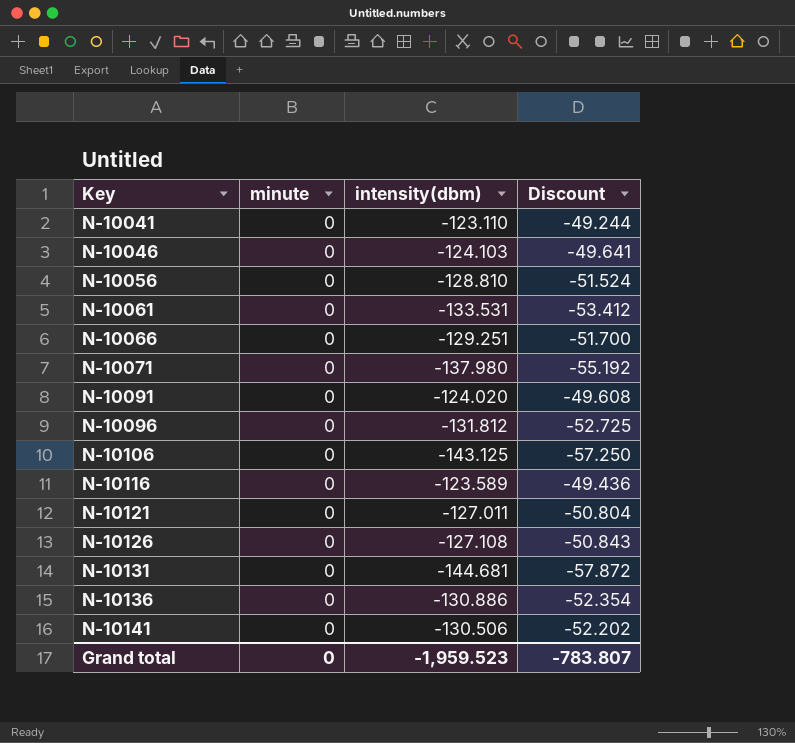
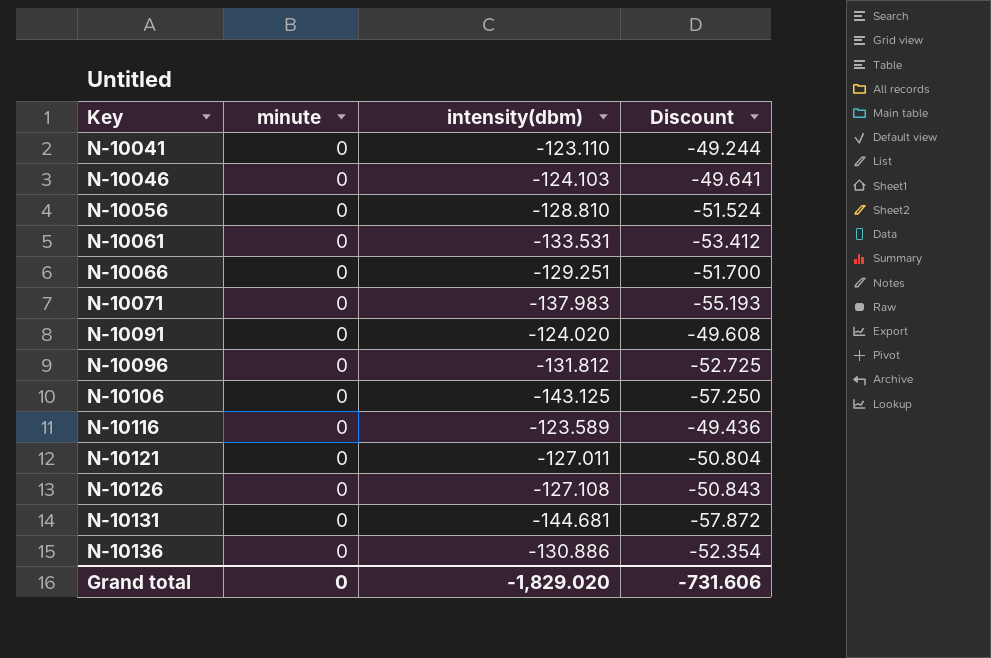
row N-10141: 0 | -130.506 | -52.202 -> none
N-10071 | intensity(dbm): -137.980 -> -137.983
N-10071 | Discount: -55.192 -> -55.193
Grand total | intensity(dbm): -1,959.523 -> -1,829.020
Grand total | Discount: -783.807 -> -731.606

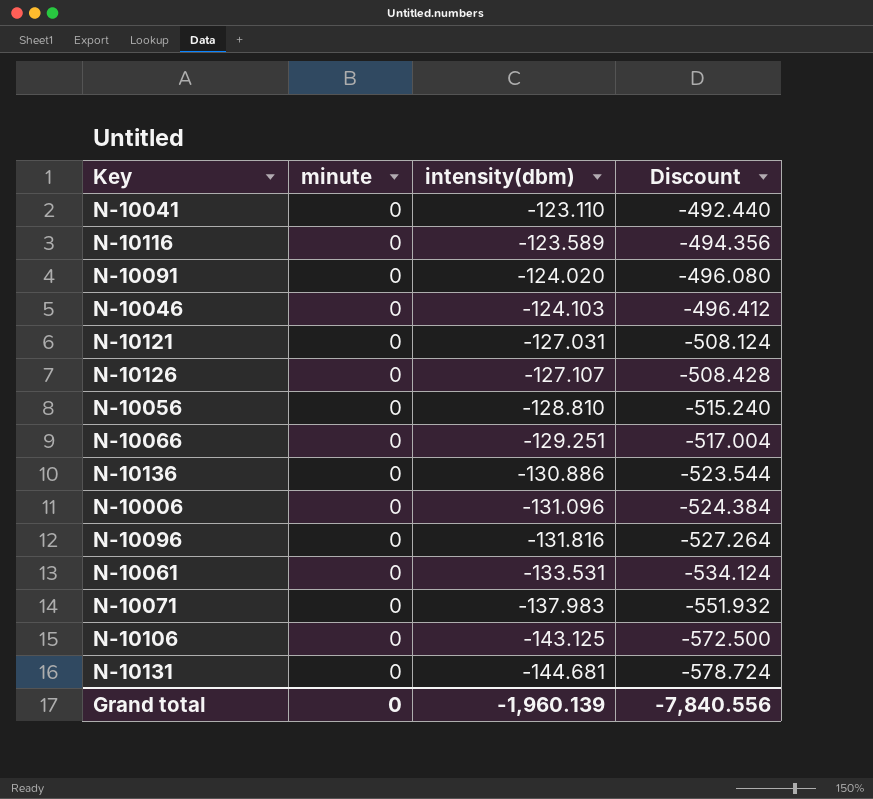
row order: Key ascending -> intensity(dbm) descending
column Discount | formula: [intensity(dbm)] * 0.4 -> [intensity(dbm)] * 4
N-10121 | intensity(dbm): -127.011 -> -127.031
N-10126 | intensity(dbm): -127.108 -> -127.107
row N-10006: none -> 0 | -131.096 | -524.384
N-10096 | intensity(dbm): -131.812 -> -131.816
Grand total | intensity(dbm): -1,829.020 -> -1,960.139
Grand total | Discount: -731.606 -> -7,840.556

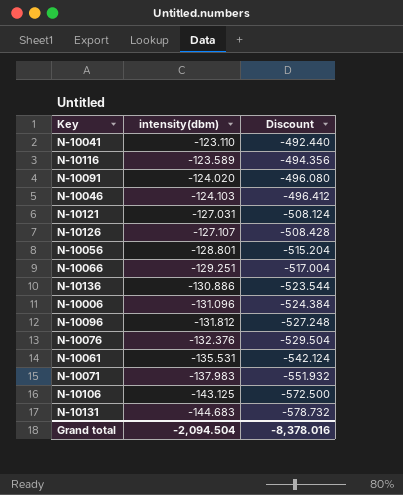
column minute | position: 2 -> none
N-10056 | intensity(dbm): -128.810 -> -128.801
N-10056 | Discount: -515.240 -> -515.204
N-10096 | intensity(dbm): -131.816 -> -131.812
N-10096 | Discount: -527.264 -> -527.248
row N-10076: none -> -132.376 | -529.504
N-10061 | intensity(dbm): -133.531 -> -135.531
N-10061 | Discount: -534.124 -> -542.124
N-10131 | intensity(dbm): -144.681 -> -144.683
N-10131 | Discount: -578.724 -> -578.732
Grand total | intensity(dbm): -1,960.139 -> -2,094.504
Grand total | Discount: -7,840.556 -> -8,378.016

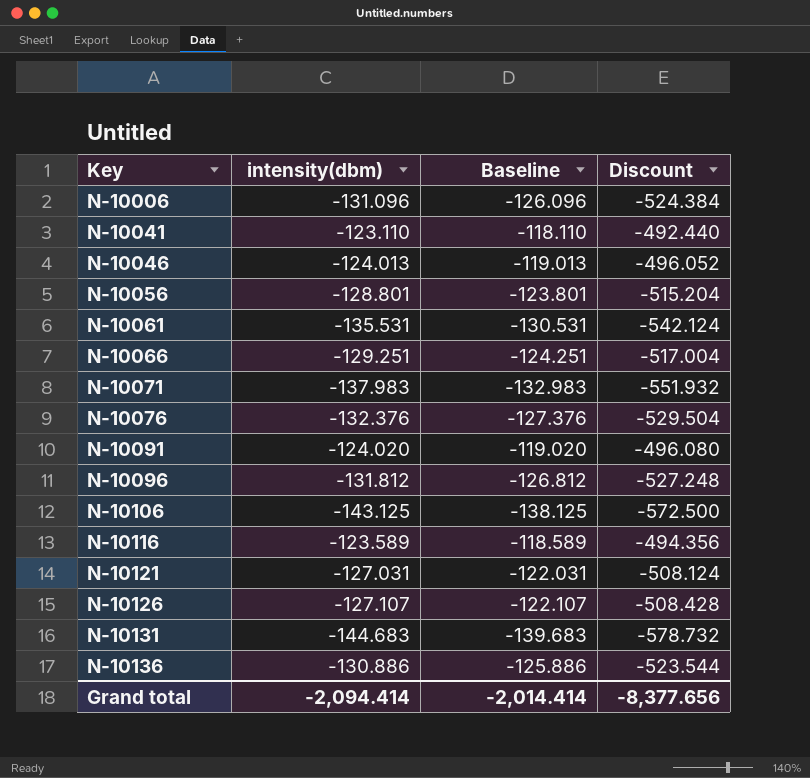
row order: intensity(dbm) descending -> Key ascending
column Baseline | formula: none -> [intensity(dbm)] + 5
N-10046 | intensity(dbm): -124.103 -> -124.013
N-10046 | Discount: -496.412 -> -496.052
Grand total | intensity(dbm): -2,094.504 -> -2,094.414
Grand total | Discount: -8,378.016 -> -8,377.656

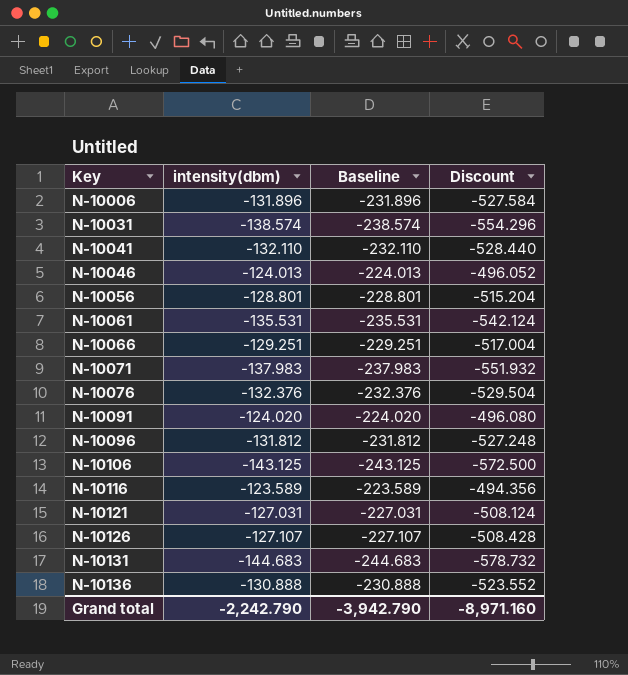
column Baseline | formula: [intensity(dbm)] + 5 -> [intensity(dbm)] - 100
N-10006 | intensity(dbm): -131.096 -> -131.896
N-10006 | Discount: -524.384 -> -527.584
row N-10031: none -> -138.574 | -238.574 | -554.296
N-10041 | intensity(dbm): -123.110 -> -132.110
N-10041 | Discount: -492.440 -> -528.440
N-10136 | intensity(dbm): -130.886 -> -130.888
N-10136 | Discount: -523.544 -> -523.552
Grand total | intensity(dbm): -2,094.414 -> -2,242.790
Grand total | Baseline: -2,014.414 -> -3,942.790
Grand total | Discount: -8,377.656 -> -8,971.160

